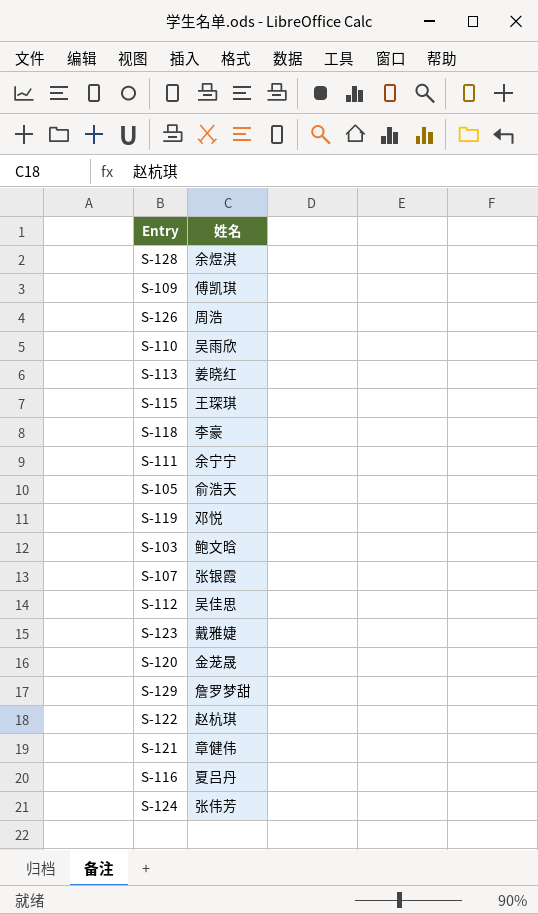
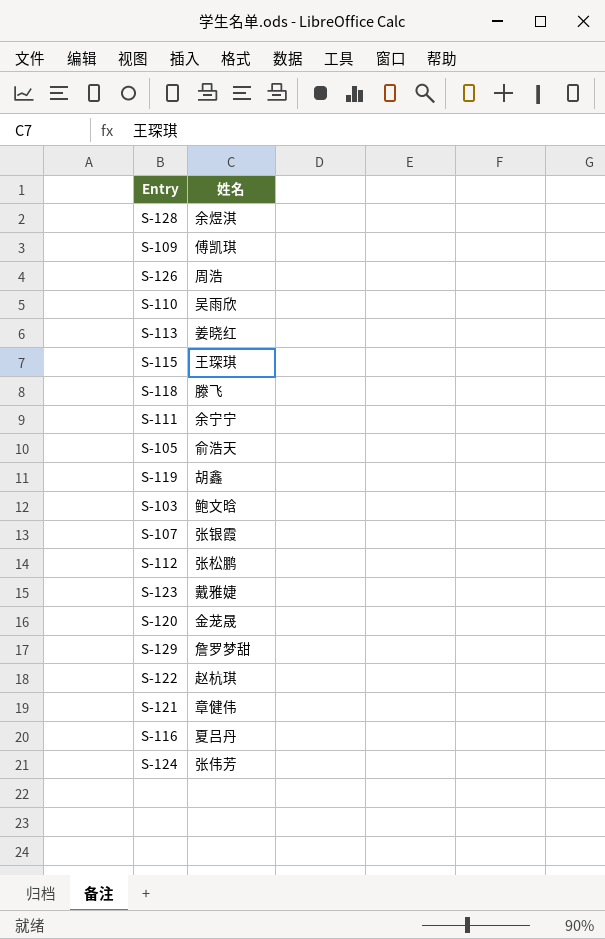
S-118 | 姓名: 李豪 -> 滕飞
S-119 | 姓名: 邓悦 -> 胡鑫
S-112 | 姓名: 吴佳思 -> 张松鹏

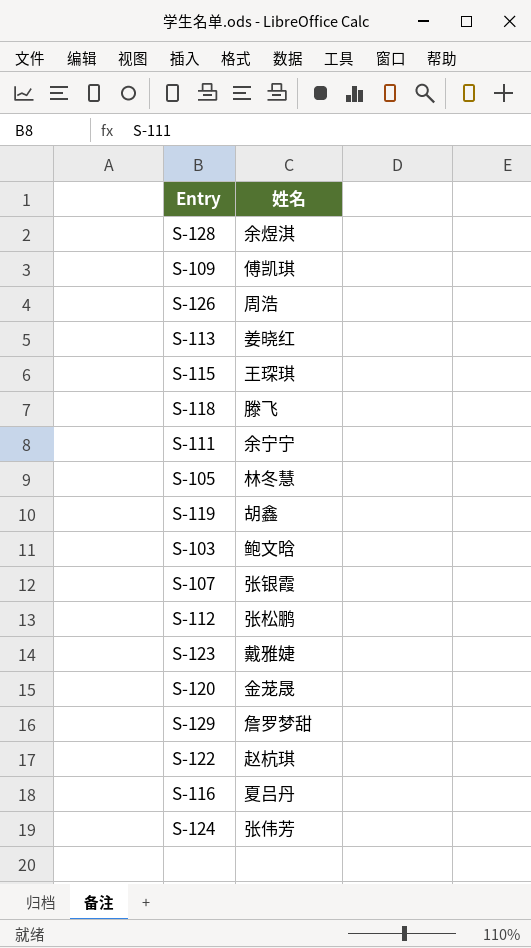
row S-110: 吴雨欣 -> none
row S-121: 章健伟 -> none
S-105 | 姓名: 俞浩天 -> 林冬慧

